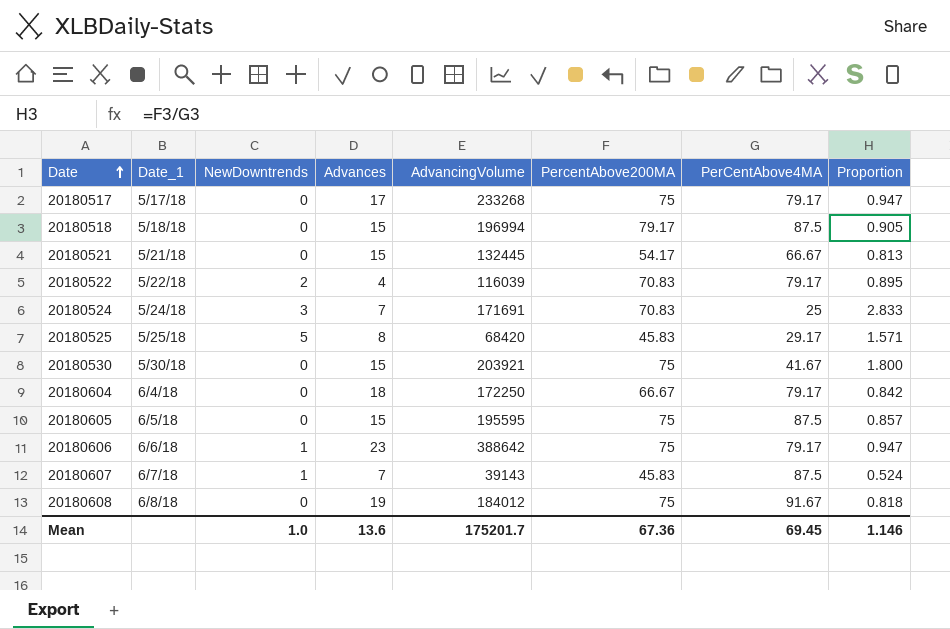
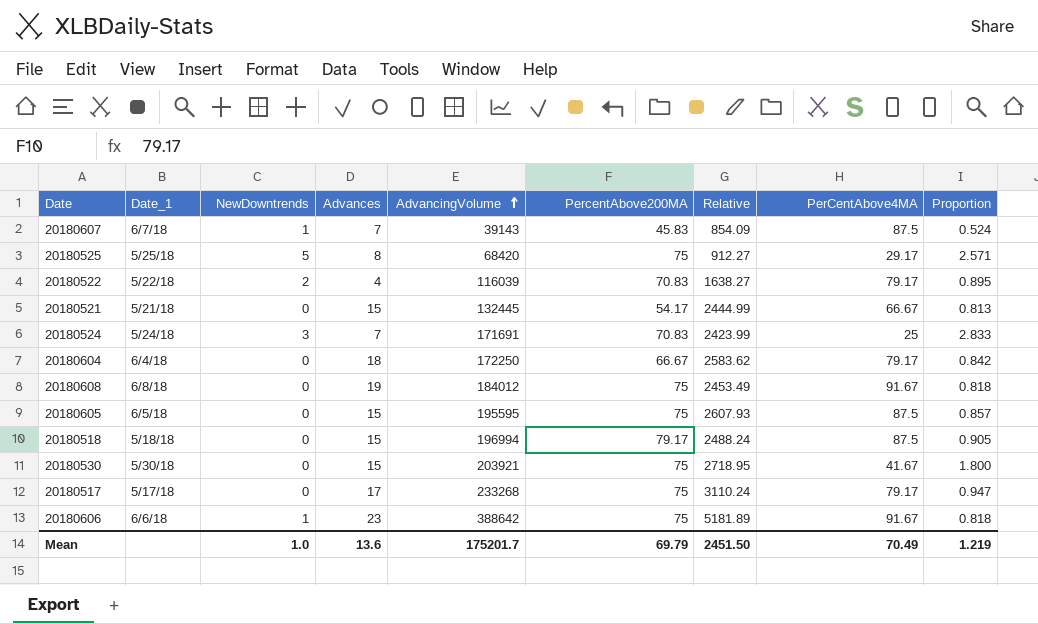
row order: Date ascending -> AdvancingVolume ascending
column Relative | formula: none -> [AdvancingVolume] / [PercentAbove200MA]
20180525 | PercentAbove200MA: 45.83 -> 75
20180525 | Proportion: 1.571 -> 2.571
20180606 | PerCentAbove4MA: 79.17 -> 91.67
20180606 | Proportion: 0.947 -> 0.818
Mean | PercentAbove200MA: 67.36 -> 69.79
Mean | PerCentAbove4MA: 69.45 -> 70.49
Mean | Proportion: 1.146 -> 1.219

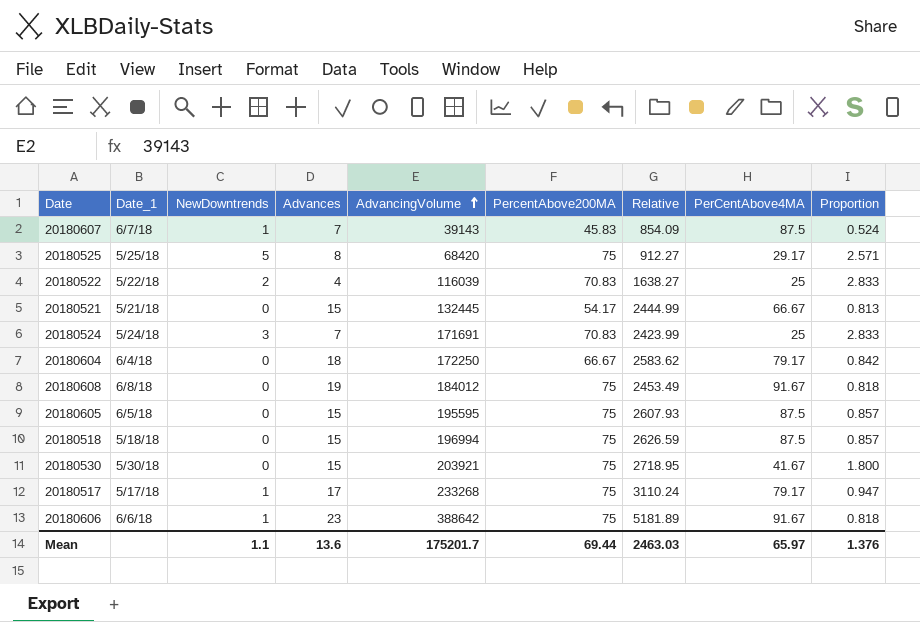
20180522 | PerCentAbove4MA: 79.17 -> 25
20180522 | Proportion: 0.895 -> 2.833
20180518 | PercentAbove200MA: 79.17 -> 75
20180518 | Relative: 2488.24 -> 2626.59
20180518 | Proportion: 0.905 -> 0.857
20180517 | NewDowntrends: 0 -> 1
Mean | NewDowntrends: 1.0 -> 1.1
Mean | PercentAbove200MA: 69.79 -> 69.44
Mean | Relative: 2451.50 -> 2463.03
Mean | PerCentAbove4MA: 70.49 -> 65.97
Mean | Proportion: 1.219 -> 1.376

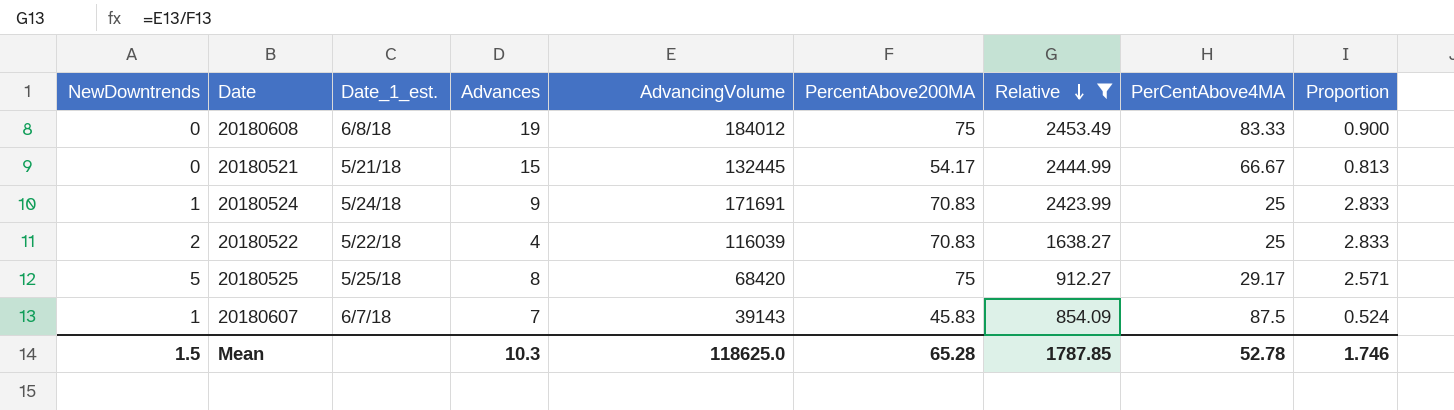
filter: none -> Relative <= 2453.49
row order: AdvancingVolume ascending -> Relative descending
column NewDowntrends | position: 3 -> 1
column name: Date_1 -> Date_1_est.
20180608 | PerCentAbove4MA: 91.67 -> 83.33
20180608 | Proportion: 0.818 -> 0.900
20180524 | NewDowntrends: 3 -> 1
20180524 | Advances: 7 -> 9
Mean | NewDowntrends: 1.1 -> 1.5
Mean | Advances: 13.6 -> 10.3
Mean | AdvancingVolume: 175201.7 -> 118625.0
Mean | PercentAbove200MA: 69.44 -> 65.28
Mean | Relative: 2463.03 -> 1787.85
Mean | PerCentAbove4MA: 65.97 -> 52.78
Mean | Proportion: 1.376 -> 1.746

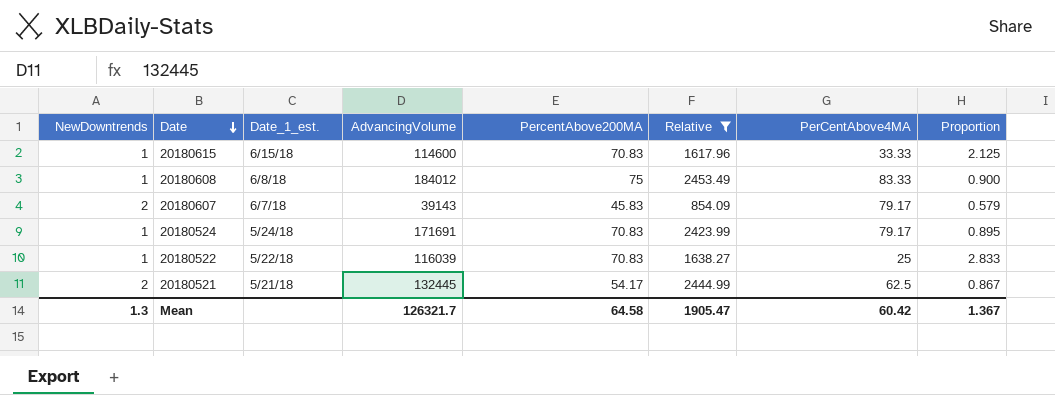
row order: Relative descending -> Date descending
column Advances | position: 4 -> none
row 20180525: 5 | 5/25/18 | 8 | 68420 | 75 | 912.27 | 29.17 | 2.571 -> none
row 20180615: none -> 1 | 6/15/18 | 114600 | 70.83 | 1617.96 | 33.33 | 2.125
20180608 | NewDowntrends: 0 -> 1
20180607 | NewDowntrends: 1 -> 2
20180607 | PerCentAbove4MA: 87.5 -> 79.17
20180607 | Proportion: 0.524 -> 0.579
20180524 | PerCentAbove4MA: 25 -> 79.17
20180524 | Proportion: 2.833 -> 0.895
20180522 | NewDowntrends: 2 -> 1
20180521 | NewDowntrends: 0 -> 2
20180521 | PerCentAbove4MA: 66.67 -> 62.5
20180521 | Proportion: 0.813 -> 0.867
Mean | NewDowntrends: 1.5 -> 1.3
Mean | AdvancingVolume: 118625.0 -> 126321.7
Mean | PercentAbove200MA: 65.28 -> 64.58
Mean | Relative: 1787.85 -> 1905.47
Mean | PerCentAbove4MA: 52.78 -> 60.42
Mean | Proportion: 1.746 -> 1.367

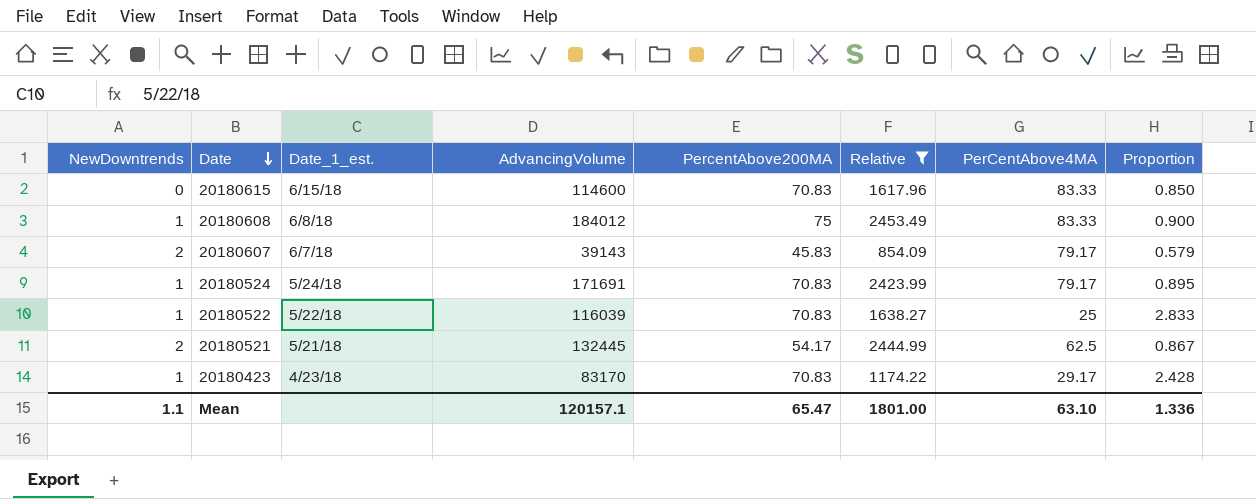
20180615 | NewDowntrends: 1 -> 0
20180615 | PerCentAbove4MA: 33.33 -> 83.33
20180615 | Proportion: 2.125 -> 0.850
row 20180423: none -> 1 | 4/23/18 | 83170 | 70.83 | 1174.22 | 29.17 | 2.428
Mean | NewDowntrends: 1.3 -> 1.1
Mean | AdvancingVolume: 126321.7 -> 120157.1
Mean | PercentAbove200MA: 64.58 -> 65.47
Mean | Relative: 1905.47 -> 1801.00
Mean | PerCentAbove4MA: 60.42 -> 63.10
Mean | Proportion: 1.367 -> 1.336

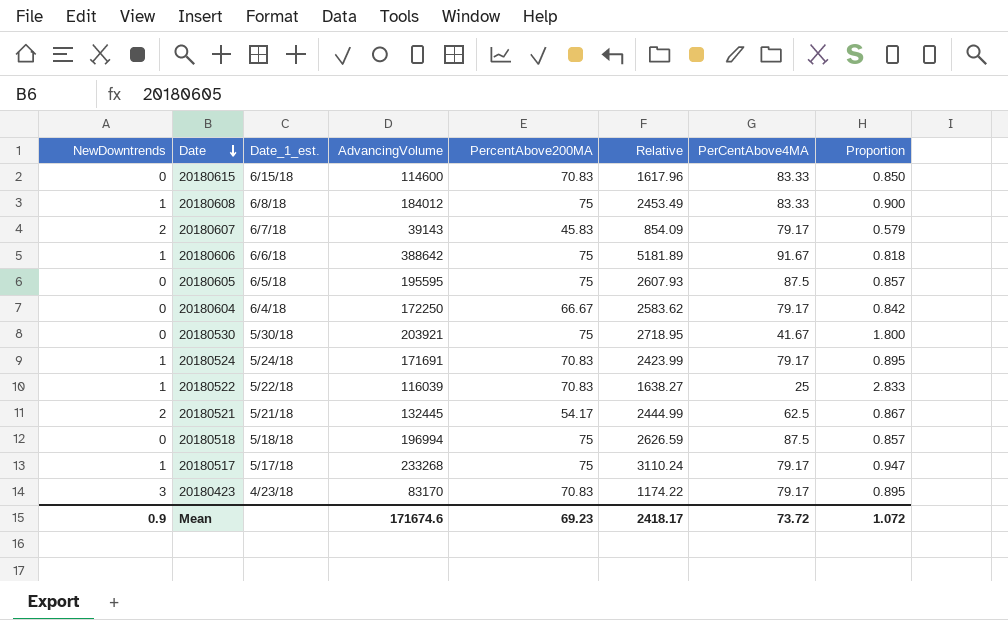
filter: Relative <= 2453.49 -> none
20180423 | NewDowntrends: 1 -> 3
20180423 | PerCentAbove4MA: 29.17 -> 79.17
20180423 | Proportion: 2.428 -> 0.895
Mean | NewDowntrends: 1.1 -> 0.9
Mean | AdvancingVolume: 120157.1 -> 171674.6
Mean | PercentAbove200MA: 65.47 -> 69.23
Mean | Relative: 1801.00 -> 2418.17
Mean | PerCentAbove4MA: 63.10 -> 73.72
Mean | Proportion: 1.336 -> 1.072

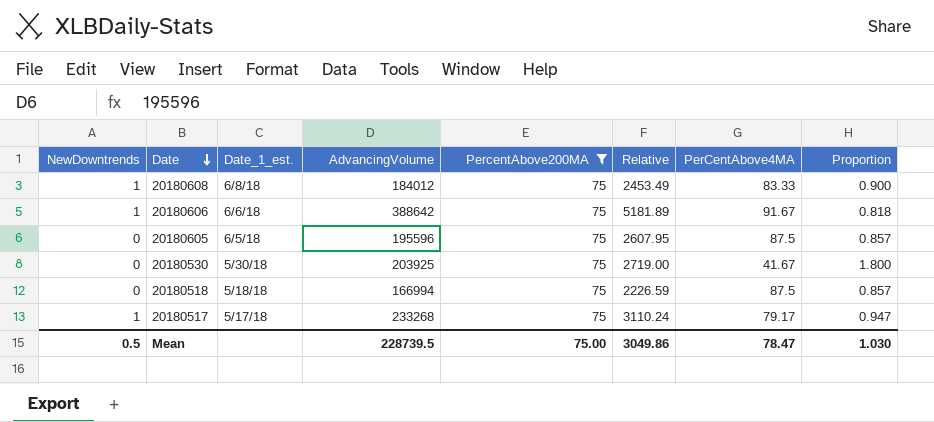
filter: none -> PercentAbove200MA = 75
20180605 | AdvancingVolume: 195595 -> 195596
20180605 | Relative: 2607.93 -> 2607.95
20180530 | AdvancingVolume: 203921 -> 203925
20180530 | Relative: 2718.95 -> 2719.00
20180518 | AdvancingVolume: 196994 -> 166994
20180518 | Relative: 2626.59 -> 2226.59
Mean | NewDowntrends: 0.9 -> 0.5
Mean | AdvancingVolume: 171674.6 -> 228739.5
Mean | PercentAbove200MA: 69.23 -> 75.00
Mean | Relative: 2418.17 -> 3049.86
Mean | PerCentAbove4MA: 73.72 -> 78.47
Mean | Proportion: 1.072 -> 1.030

